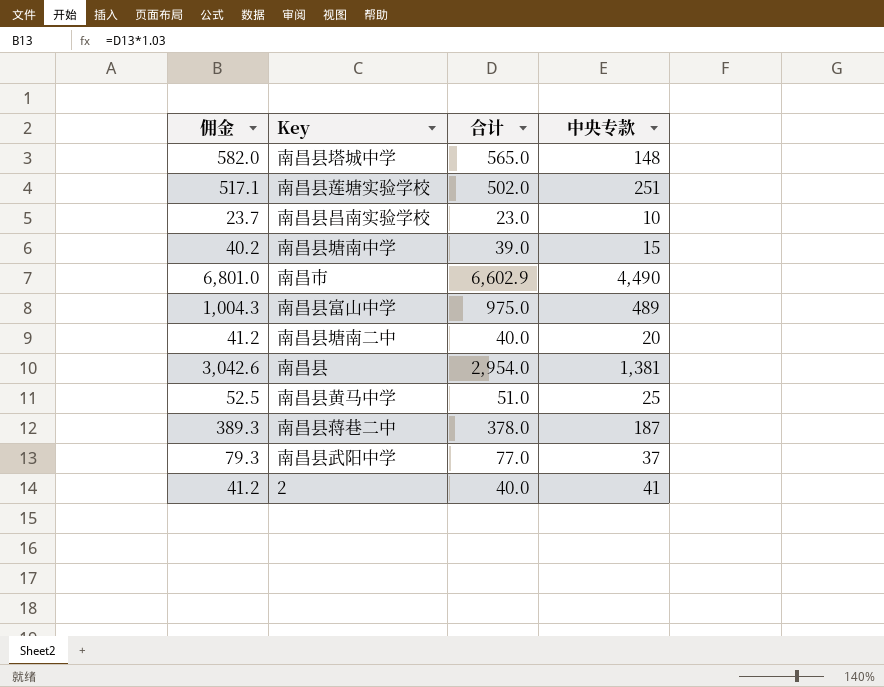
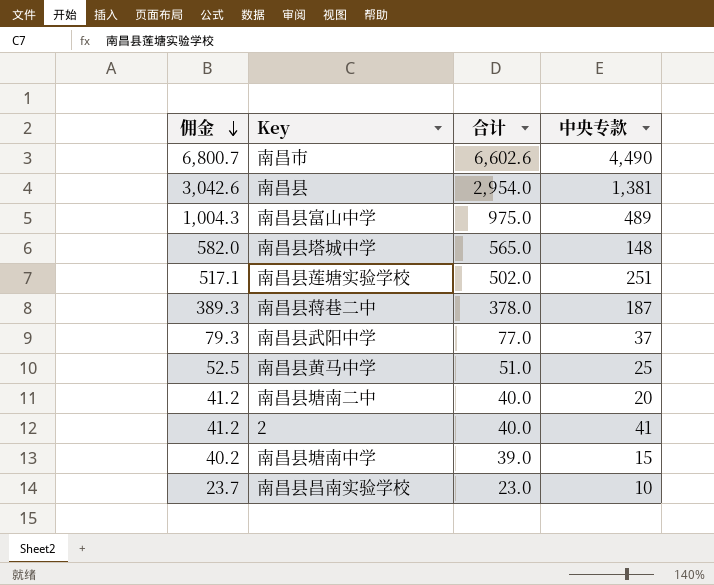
row order: none -> 佣金 descending
南昌市 | 佣金: 6,801.0 -> 6,800.7
南昌市 | 合计: 6,602.9 -> 6,602.6

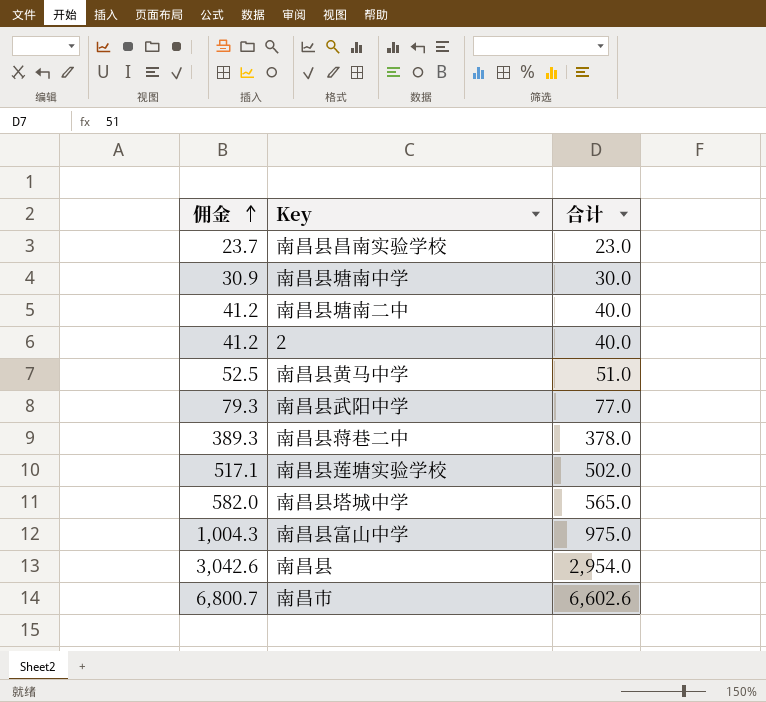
row order: 佣金 descending -> 佣金 ascending
column 中央专款 | position: 4 -> none
南昌县塘南中学 | 佣金: 40.2 -> 30.9
南昌县塘南中学 | 合计: 39.0 -> 30.0

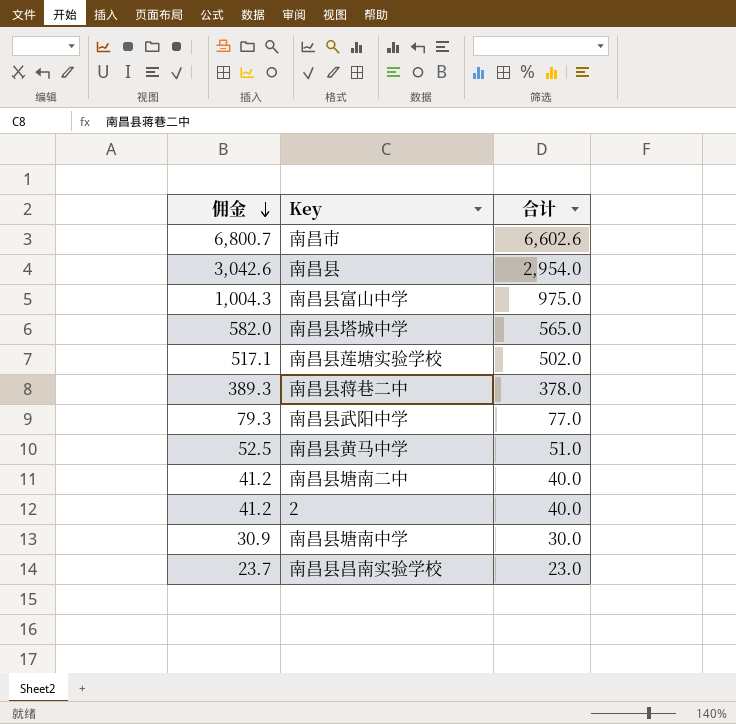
row order: 佣金 ascending -> 佣金 descending

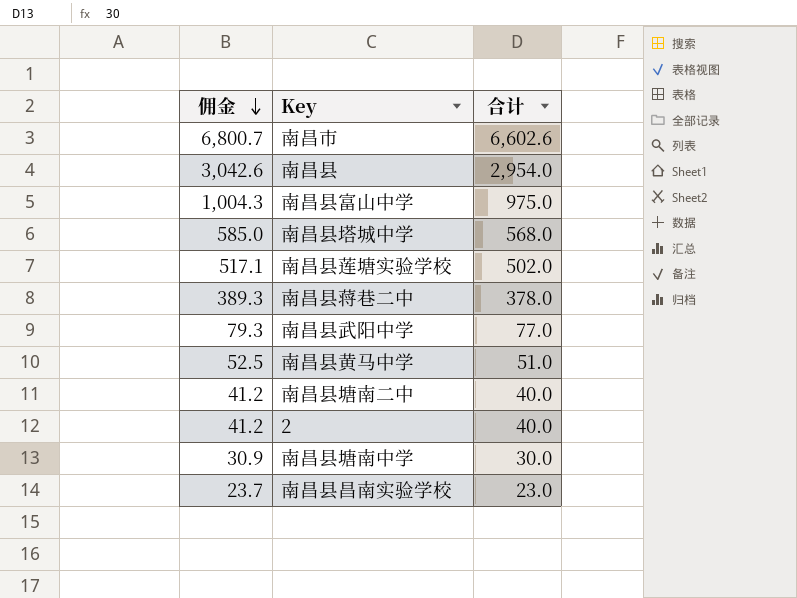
南昌县塔城中学 | 佣金: 582.0 -> 585.0
南昌县塔城中学 | 合计: 565.0 -> 568.0

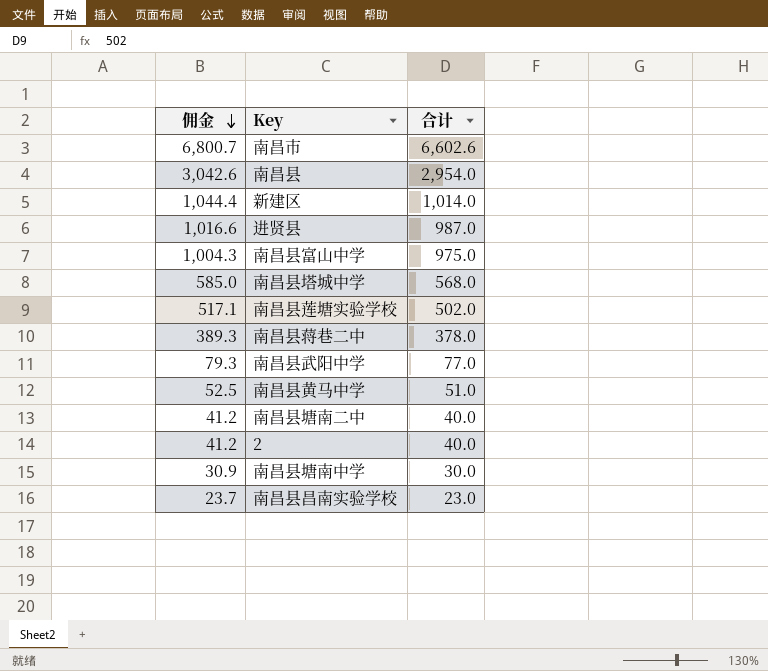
row 新建区: none -> 1,044.4 | 1,014.0
row 进贤县: none -> 1,016.6 | 987.0

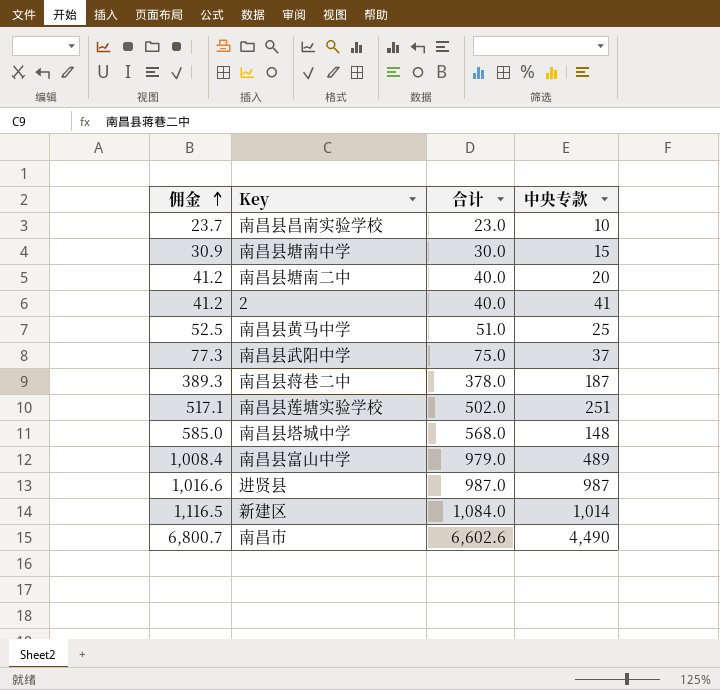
row order: 佣金 descending -> 佣金 ascending
column 中央专款 | position: none -> 4
row 南昌县: 3,042.6 | 2,954.0 -> none
南昌县武阳中学 | 佣金: 79.3 -> 77.3
南昌县武阳中学 | 合计: 77.0 -> 75.0
南昌县富山中学 | 佣金: 1,004.3 -> 1,008.4
南昌县富山中学 | 合计: 975.0 -> 979.0
新建区 | 佣金: 1,044.4 -> 1,116.5
新建区 | 合计: 1,014.0 -> 1,084.0

